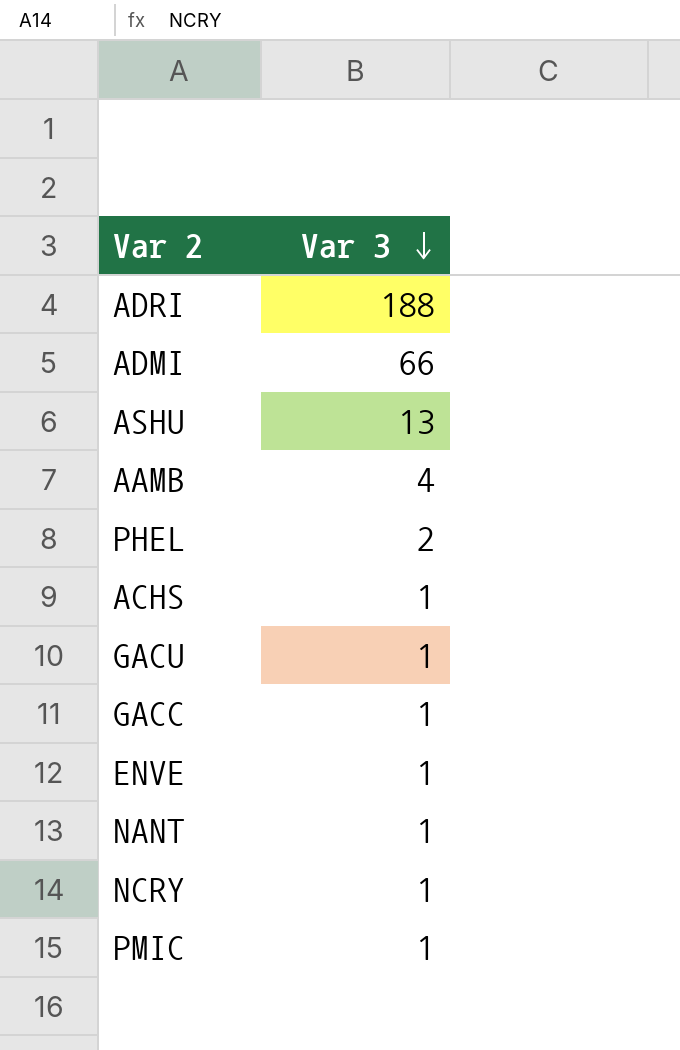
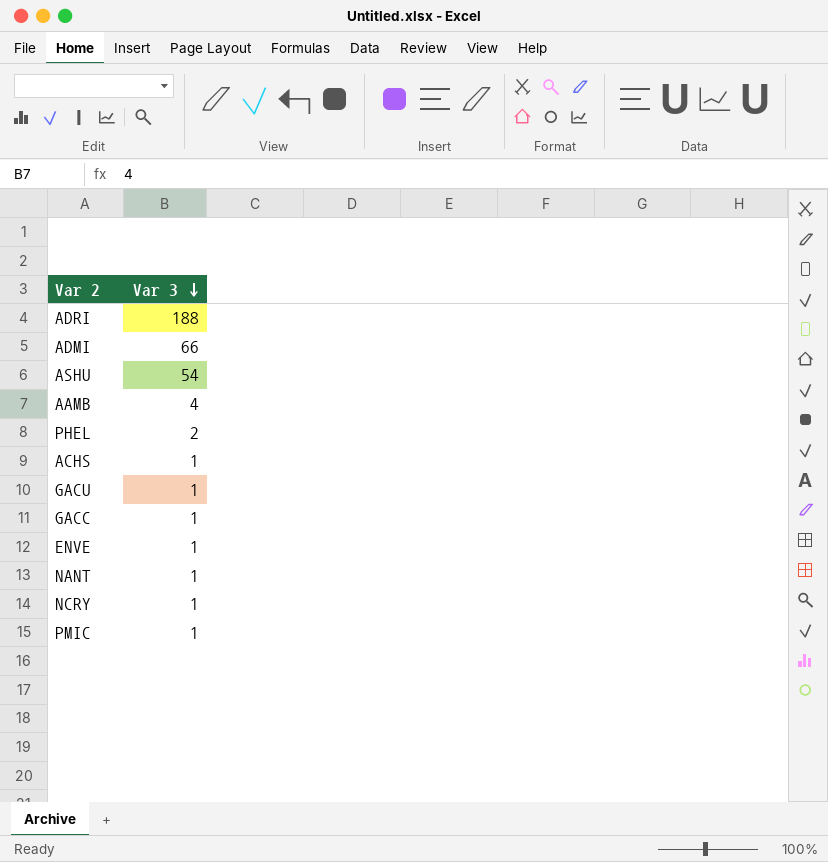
ASHU | Var 3: 13 -> 54

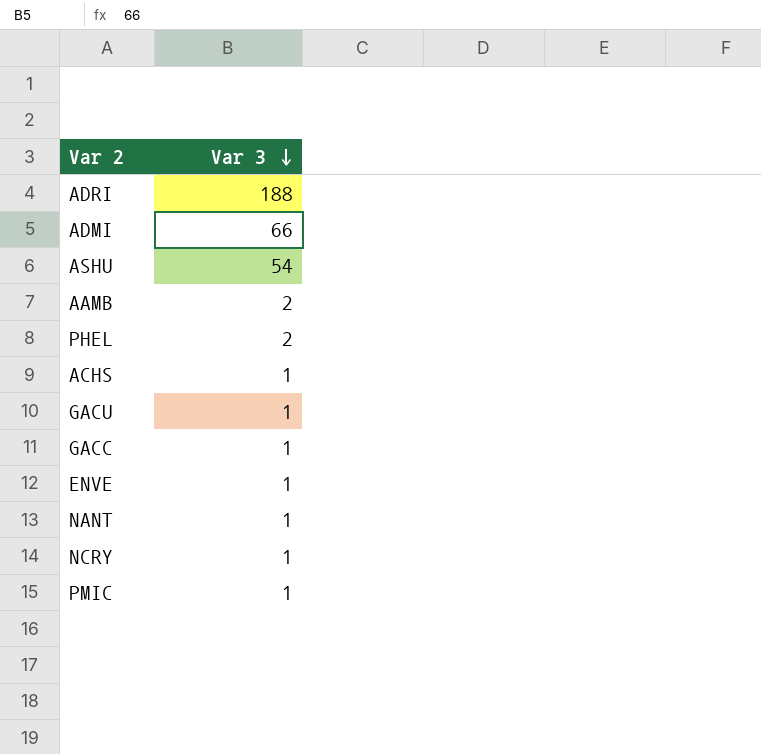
AAMB | Var 3: 4 -> 2

